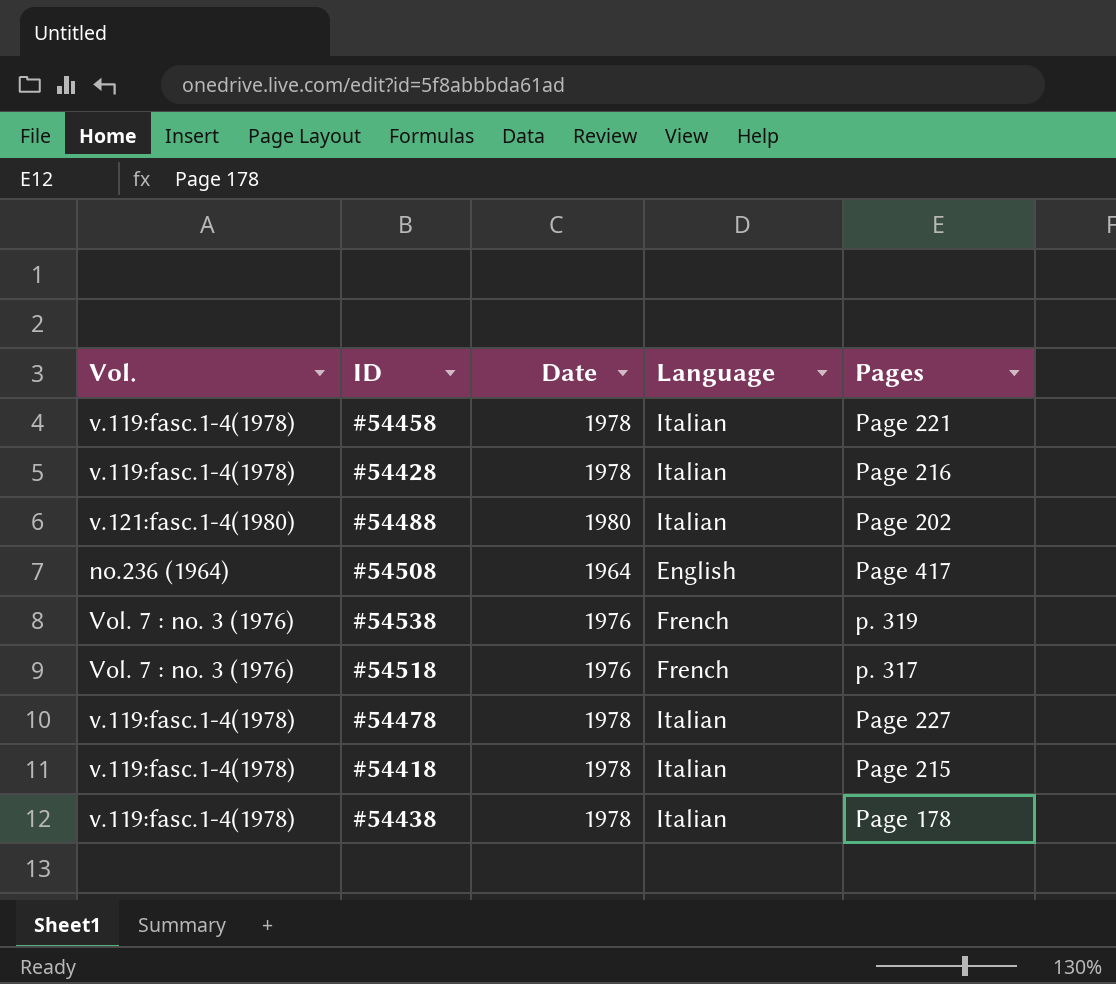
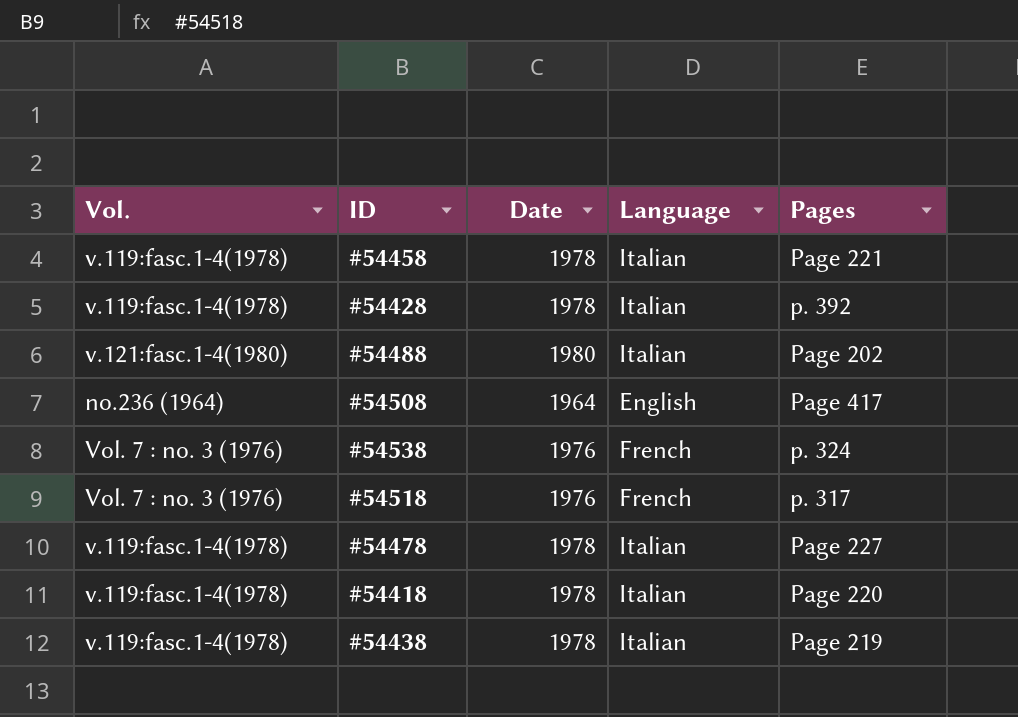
#54428 | Pages: Page 216 -> p. 392
#54538 | Pages: p. 319 -> p. 324
#54418 | Pages: Page 215 -> Page 220
#54438 | Pages: Page 178 -> Page 219

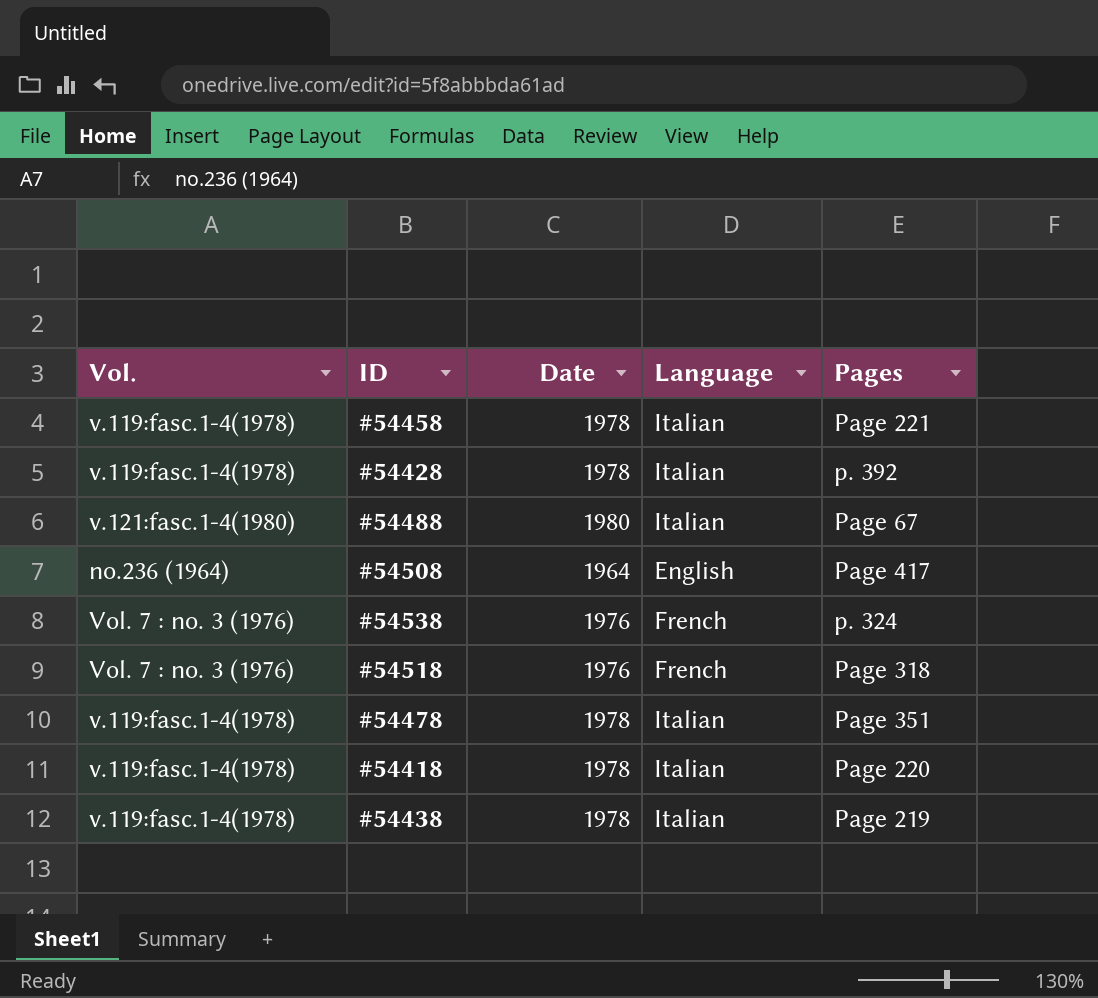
#54488 | Pages: Page 202 -> Page 67
#54518 | Pages: p. 317 -> Page 318
#54478 | Pages: Page 227 -> Page 351

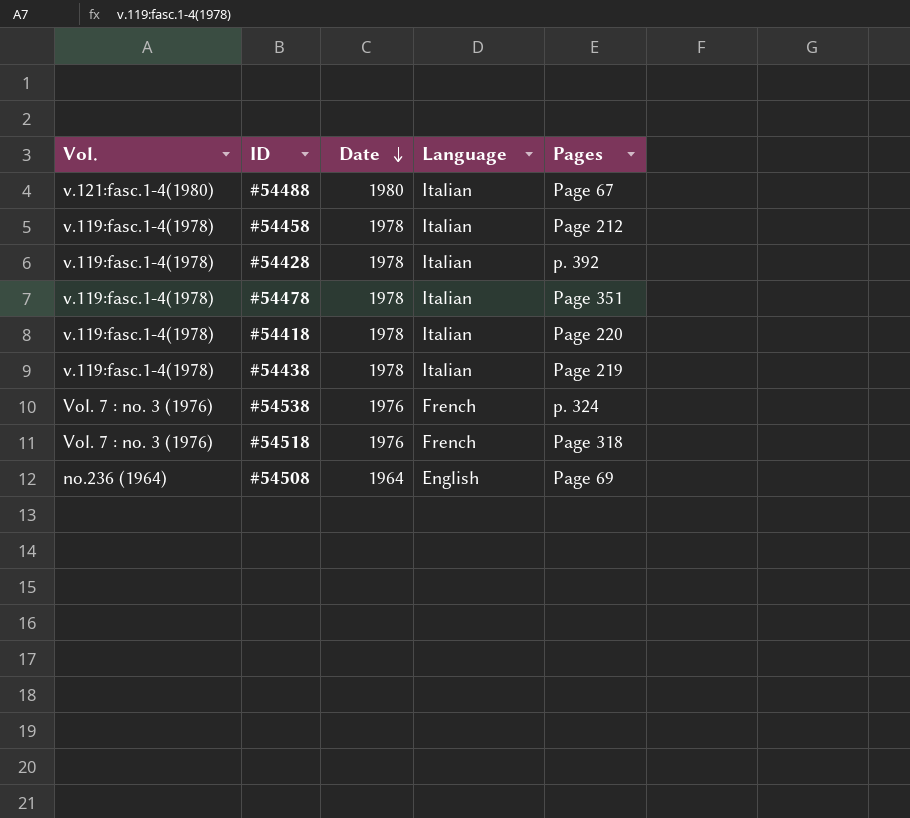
row order: none -> Date descending
#54458 | Pages: Page 221 -> Page 212
#54508 | Pages: Page 417 -> Page 69

